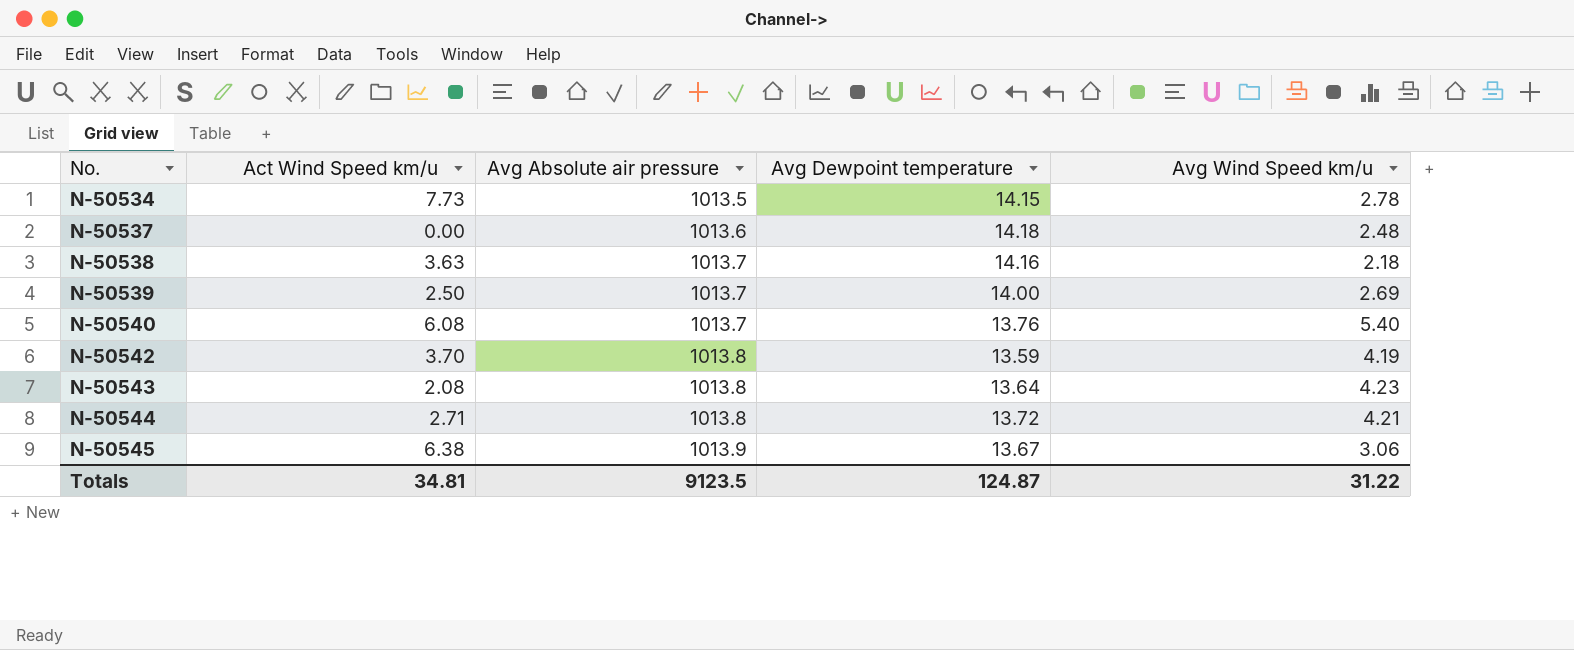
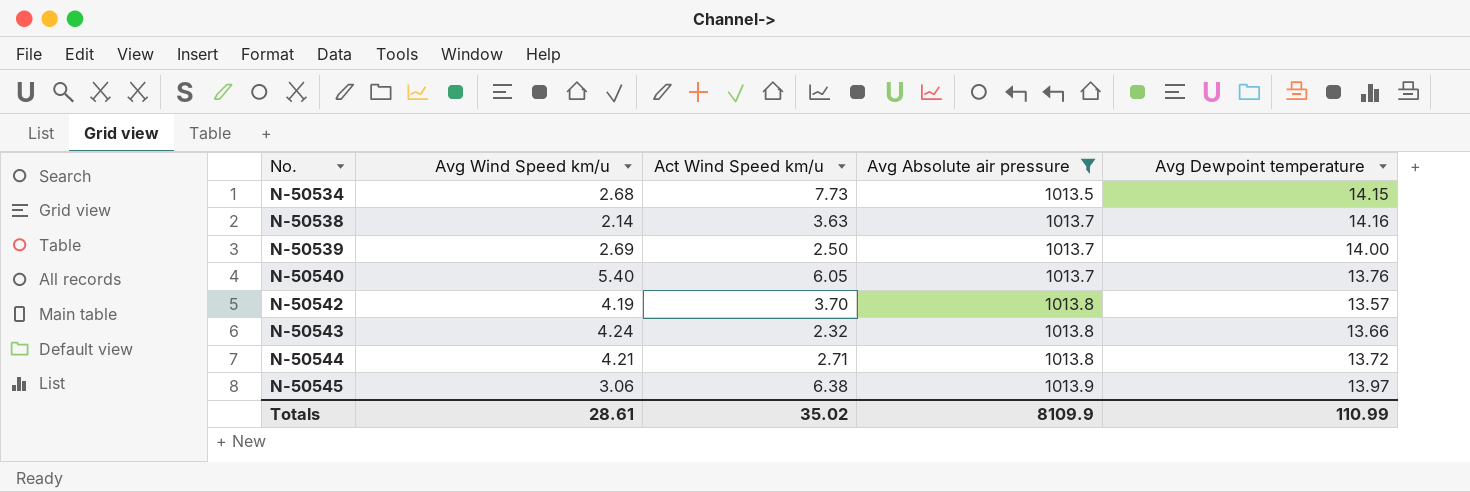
filter: none -> Avg Absolute air pressure != 1013.6
column Avg Wind Speed km/u | position: 5 -> 2
N-50534 | Avg Wind Speed km/u: 2.78 -> 2.68
N-50538 | Avg Wind Speed km/u: 2.18 -> 2.14
N-50540 | Act Wind Speed km/u: 6.08 -> 6.05
N-50542 | Avg Dewpoint temperature: 13.59 -> 13.57
N-50543 | Avg Wind Speed km/u: 4.23 -> 4.24
N-50543 | Act Wind Speed km/u: 2.08 -> 2.32
N-50543 | Avg Dewpoint temperature: 13.64 -> 13.66
N-50545 | Avg Dewpoint temperature: 13.67 -> 13.97
Totals | Avg Wind Speed km/u: 31.22 -> 28.61
Totals | Act Wind Speed km/u: 34.81 -> 35.02
Totals | Avg Absolute air pressure: 9123.5 -> 8109.9
Totals | Avg Dewpoint temperature: 124.87 -> 110.99

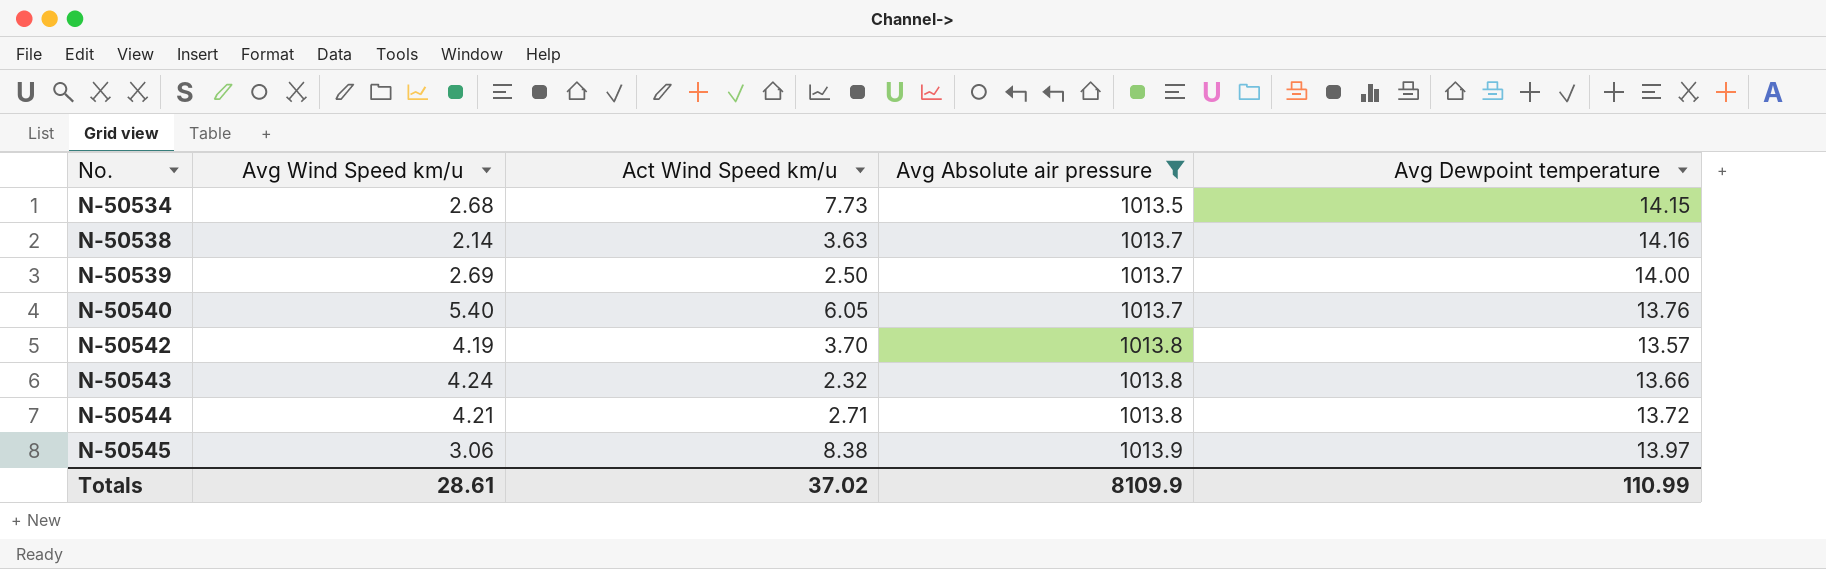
N-50545 | Act Wind Speed km/u: 6.38 -> 8.38
Totals | Act Wind Speed km/u: 35.02 -> 37.02

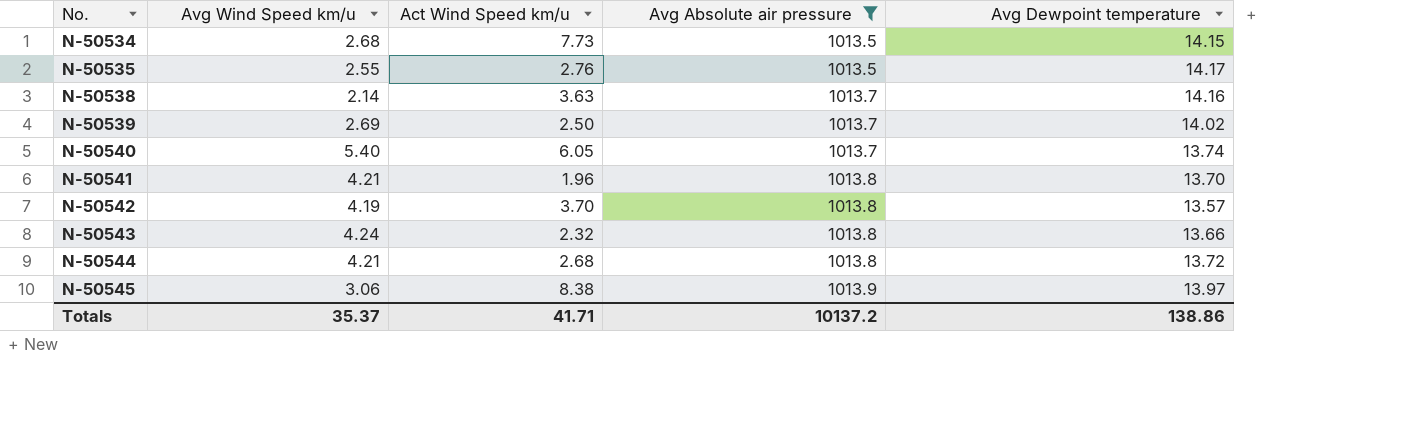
row N-50535: none -> 2.55 | 2.76 | 1013.5 | 14.17
N-50539 | Avg Dewpoint temperature: 14.00 -> 14.02
N-50540 | Avg Dewpoint temperature: 13.76 -> 13.74
row N-50541: none -> 4.21 | 1.96 | 1013.8 | 13.70
N-50544 | Act Wind Speed km/u: 2.71 -> 2.68
Totals | Avg Wind Speed km/u: 28.61 -> 35.37
Totals | Act Wind Speed km/u: 37.02 -> 41.71
Totals | Avg Absolute air pressure: 8109.9 -> 10137.2
Totals | Avg Dewpoint temperature: 110.99 -> 138.86

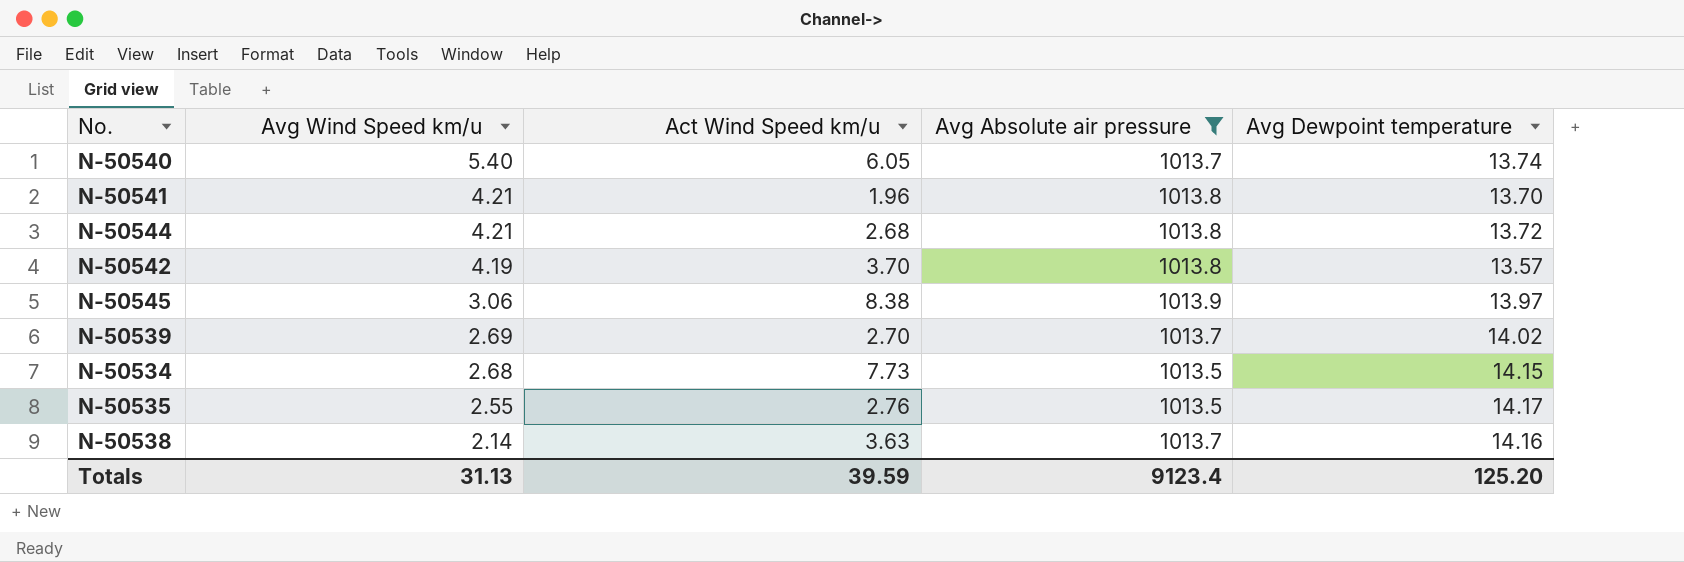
row order: No. ascending -> Avg Wind Speed km/u descending
row N-50543: 4.24 | 2.32 | 1013.8 | 13.66 -> none
N-50539 | Act Wind Speed km/u: 2.50 -> 2.70
Totals | Avg Wind Speed km/u: 35.37 -> 31.13
Totals | Act Wind Speed km/u: 41.71 -> 39.59
Totals | Avg Absolute air pressure: 10137.2 -> 9123.4
Totals | Avg Dewpoint temperature: 138.86 -> 125.20

